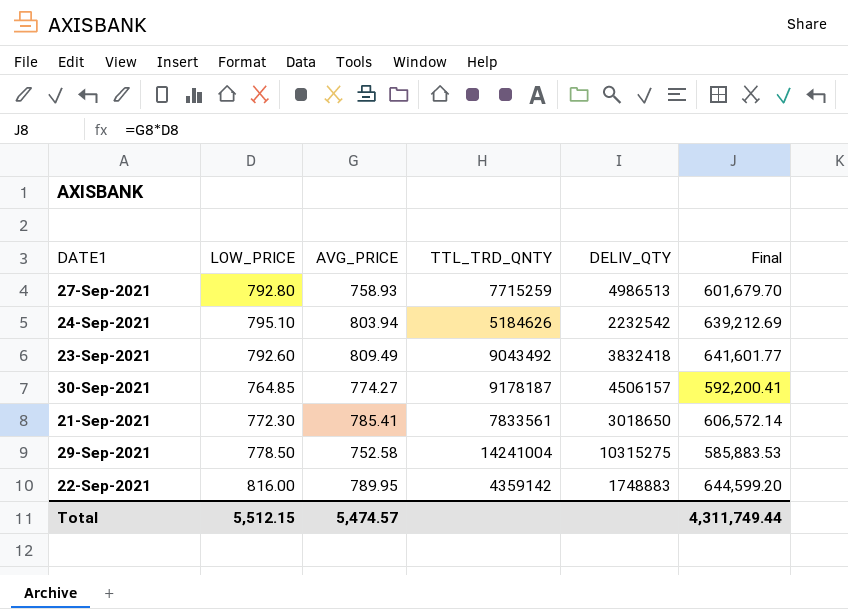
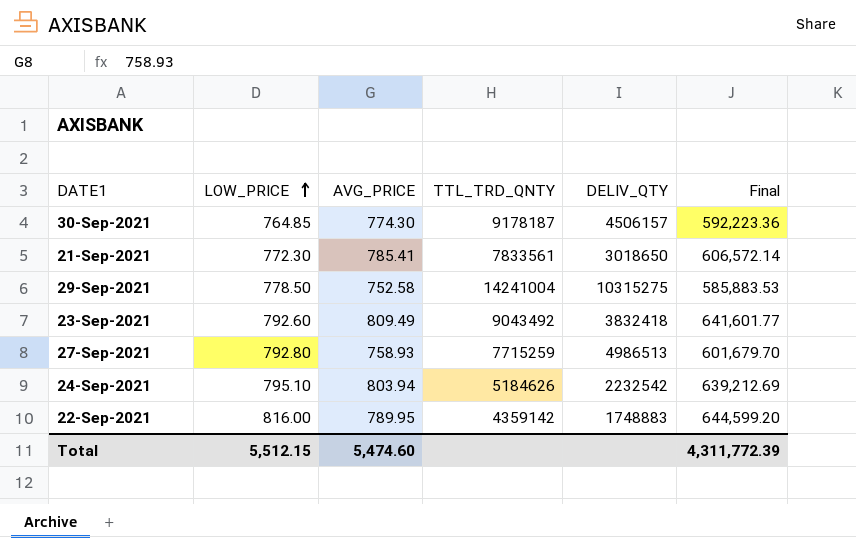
row order: none -> LOW_PRICE ascending
30-Sep-2021 | AVG_PRICE: 774.27 -> 774.30
30-Sep-2021 | Final: 592,200.41 -> 592,223.36
Total | AVG_PRICE: 5,474.57 -> 5,474.60
Total | Final: 4,311,749.44 -> 4,311,772.39

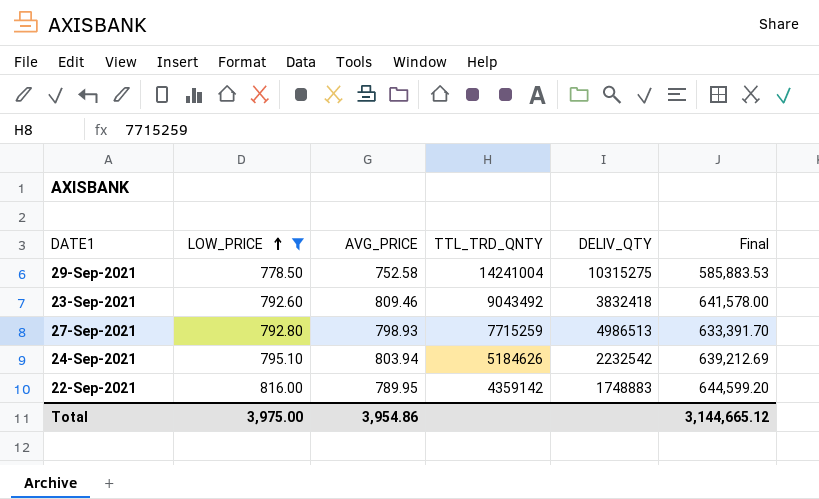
filter: none -> LOW_PRICE >= 778.50
23-Sep-2021 | AVG_PRICE: 809.49 -> 809.46
23-Sep-2021 | Final: 641,601.77 -> 641,578.00
27-Sep-2021 | AVG_PRICE: 758.93 -> 798.93
27-Sep-2021 | Final: 601,679.70 -> 633,391.70
Total | LOW_PRICE: 5,512.15 -> 3,975.00
Total | AVG_PRICE: 5,474.60 -> 3,954.86
Total | Final: 4,311,772.39 -> 3,144,665.12

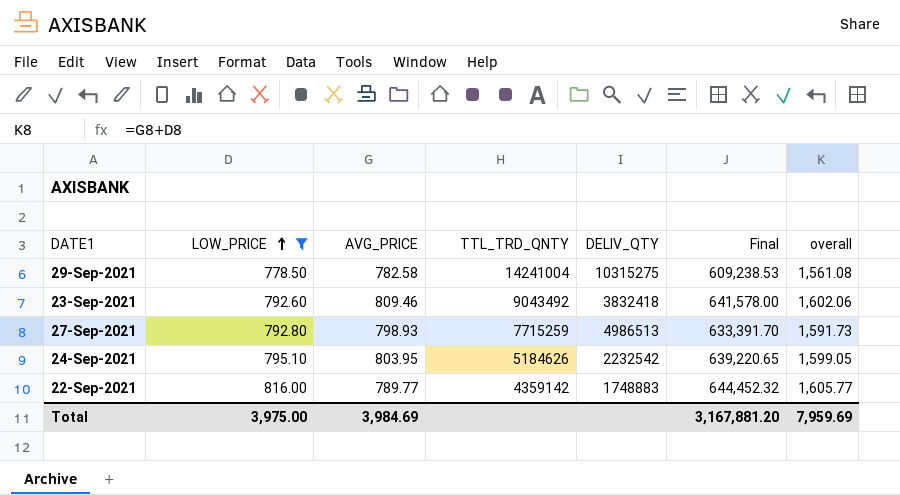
column overall | formula: none -> [LOW_PRICE] + [AVG_PRICE]
29-Sep-2021 | AVG_PRICE: 752.58 -> 782.58
29-Sep-2021 | Final: 585,883.53 -> 609,238.53
24-Sep-2021 | AVG_PRICE: 803.94 -> 803.95
24-Sep-2021 | Final: 639,212.69 -> 639,220.65
22-Sep-2021 | AVG_PRICE: 789.95 -> 789.77
22-Sep-2021 | Final: 644,599.20 -> 644,452.32
Total | AVG_PRICE: 3,954.86 -> 3,984.69
Total | Final: 3,144,665.12 -> 3,167,881.20

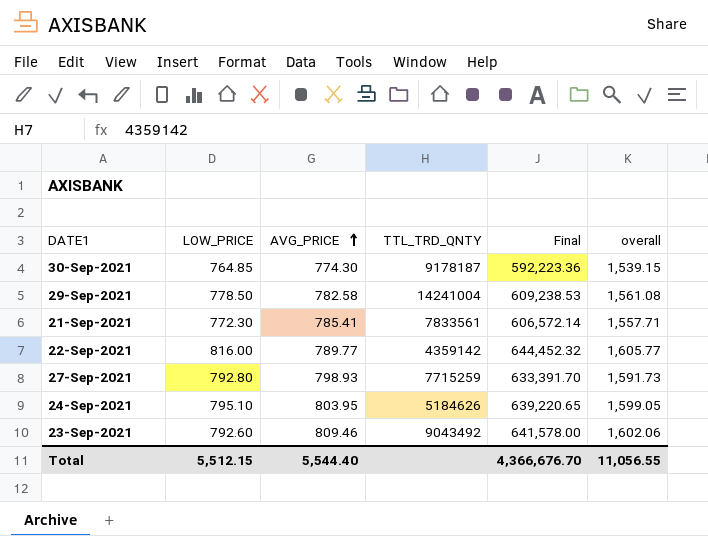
filter: LOW_PRICE >= 778.50 -> none
row order: LOW_PRICE ascending -> AVG_PRICE ascending
column DELIV_QTY | position: 5 -> none
Total | LOW_PRICE: 3,975.00 -> 5,512.15
Total | AVG_PRICE: 3,984.69 -> 5,544.40
Total | Final: 3,167,881.20 -> 4,366,676.70
Total | overall: 7,959.69 -> 11,056.55

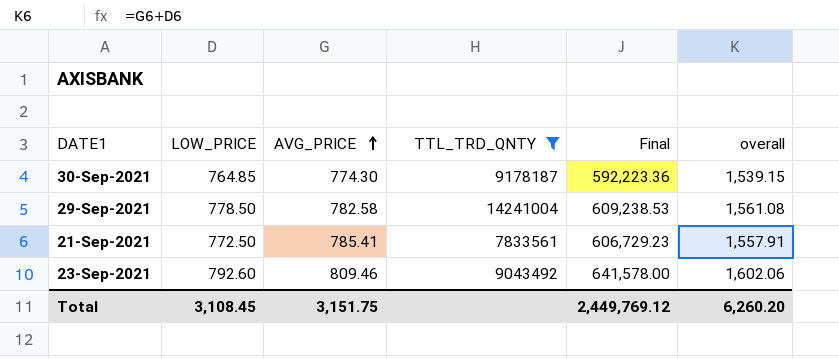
filter: none -> TTL_TRD_QNTY >= 7833561
21-Sep-2021 | LOW_PRICE: 772.30 -> 772.50
21-Sep-2021 | Final: 606,572.14 -> 606,729.23
21-Sep-2021 | overall: 1,557.71 -> 1,557.91
Total | LOW_PRICE: 5,512.15 -> 3,108.45
Total | AVG_PRICE: 5,544.40 -> 3,151.75
Total | Final: 4,366,676.70 -> 2,449,769.12
Total | overall: 11,056.55 -> 6,260.20

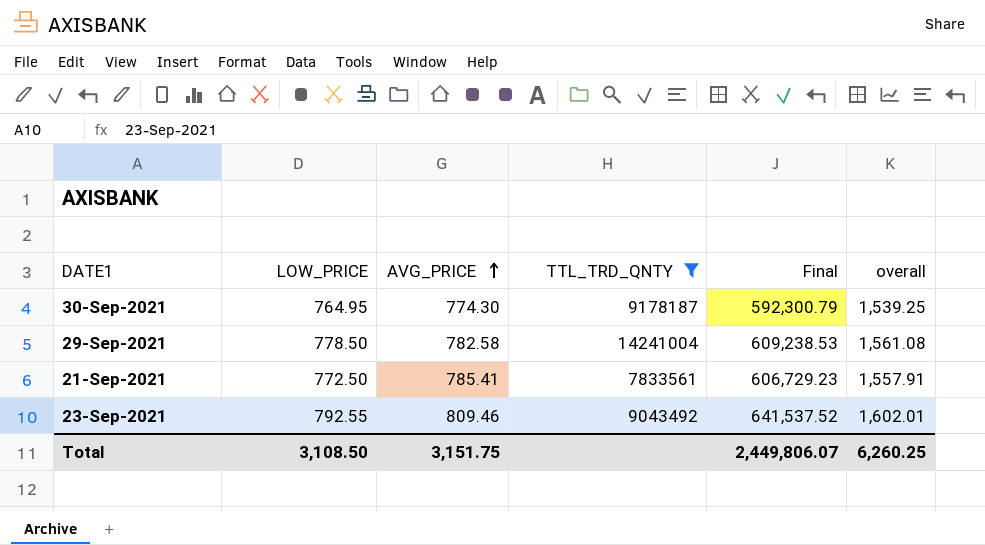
30-Sep-2021 | LOW_PRICE: 764.85 -> 764.95
30-Sep-2021 | Final: 592,223.36 -> 592,300.79
30-Sep-2021 | overall: 1,539.15 -> 1,539.25
23-Sep-2021 | LOW_PRICE: 792.60 -> 792.55
23-Sep-2021 | Final: 641,578.00 -> 641,537.52
23-Sep-2021 | overall: 1,602.06 -> 1,602.01
Total | LOW_PRICE: 3,108.45 -> 3,108.50
Total | Final: 2,449,769.12 -> 2,449,806.07
Total | overall: 6,260.20 -> 6,260.25

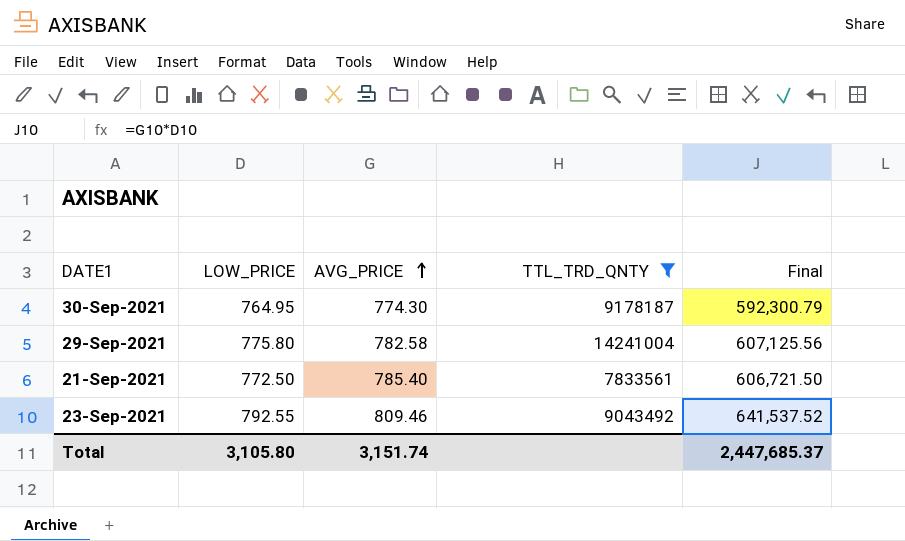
column overall | formula: [LOW_PRICE] + [AVG_PRICE] -> none
29-Sep-2021 | LOW_PRICE: 778.50 -> 775.80
29-Sep-2021 | Final: 609,238.53 -> 607,125.56
21-Sep-2021 | AVG_PRICE: 785.41 -> 785.40
21-Sep-2021 | Final: 606,729.23 -> 606,721.50
Total | LOW_PRICE: 3,108.50 -> 3,105.80
Total | AVG_PRICE: 3,151.75 -> 3,151.74
Total | Final: 2,449,806.07 -> 2,447,685.37

